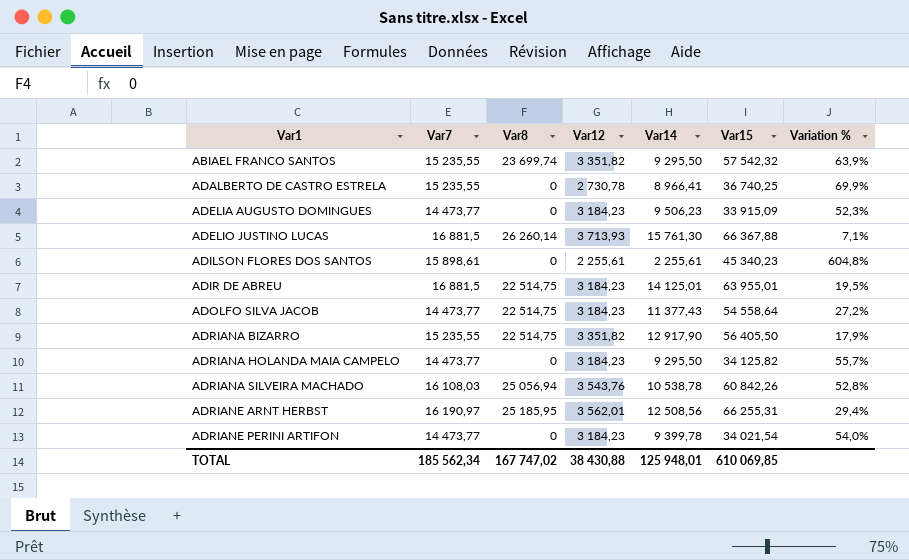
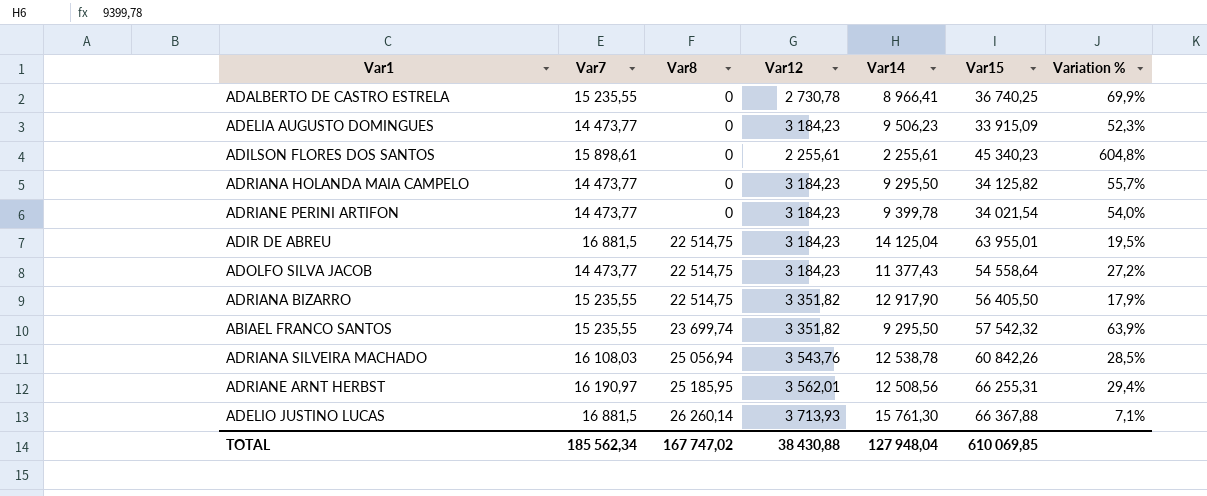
row order: Var1 ascending -> Var8 ascending
ADIR DE ABREU | Var14: 14 125,01 -> 14 125,04
ADRIANA SILVEIRA MACHADO | Var14: 10 538,78 -> 12 538,78
ADRIANA SILVEIRA MACHADO | Variation %: 52,8% -> 28,5%
TOTAL | Var14: 125 948,01 -> 127 948,04

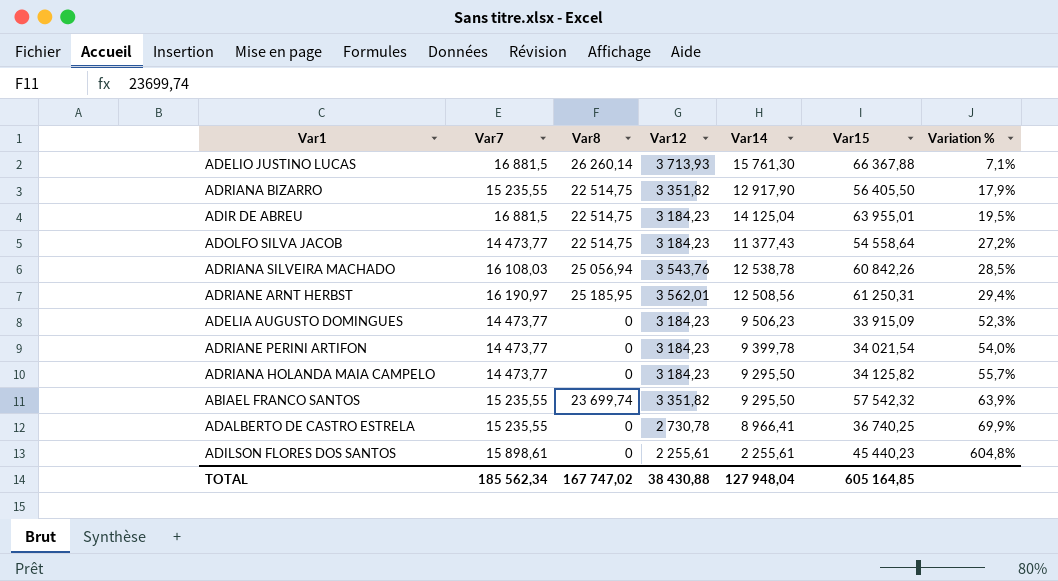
row order: Var8 ascending -> Variation % ascending
ADRIANE ARNT HERBST | Var15: 66 255,31 -> 61 250,31
ADILSON FLORES DOS SANTOS | Var15: 45 340,23 -> 45 440,23
TOTAL | Var15: 610 069,85 -> 605 164,85

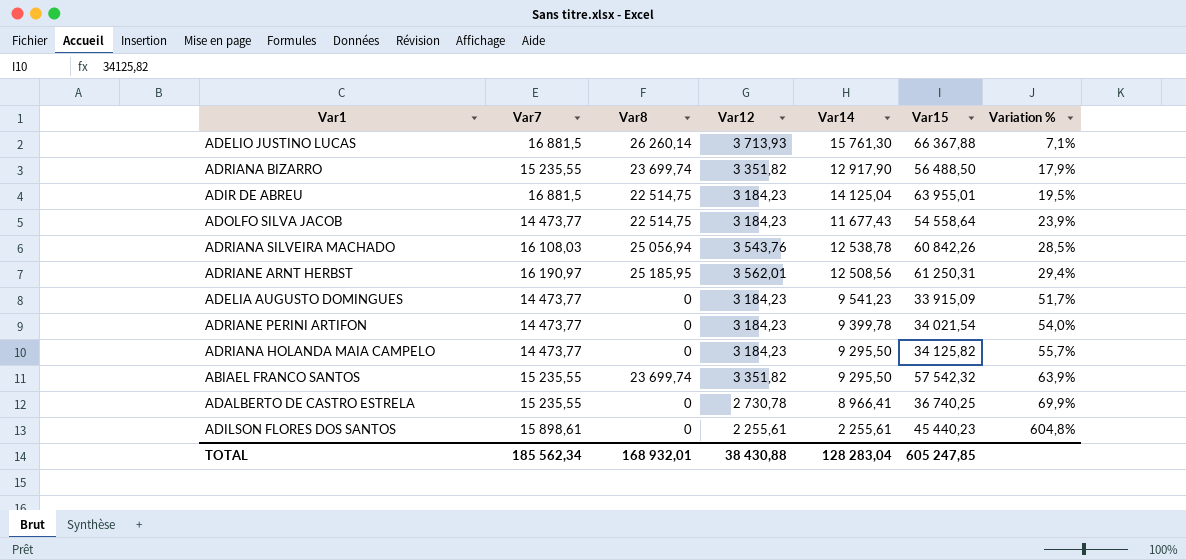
ADRIANA BIZARRO | Var8: 22 514,75 -> 23 699,74
ADRIANA BIZARRO | Var15: 56 405,50 -> 56 488,50
ADOLFO SILVA JACOB | Var14: 11 377,43 -> 11 677,43
ADOLFO SILVA JACOB | Variation %: 27,2% -> 23,9%
ADELIA AUGUSTO DOMINGUES | Var14: 9 506,23 -> 9 541,23
ADELIA AUGUSTO DOMINGUES | Variation %: 52,3% -> 51,7%
TOTAL | Var8: 167 747,02 -> 168 932,01
TOTAL | Var14: 127 948,04 -> 128 283,04
TOTAL | Var15: 605 164,85 -> 605 247,85

